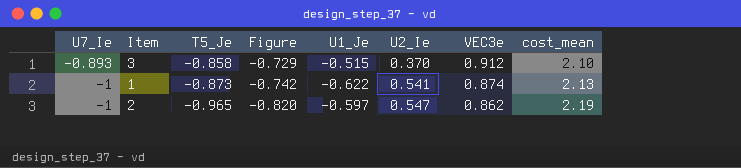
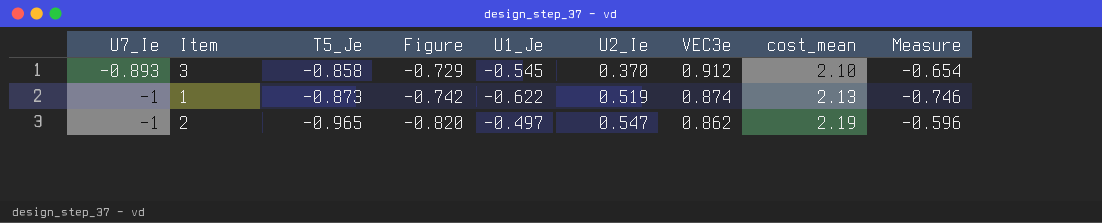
column Measure | formula: none -> [U1_Je] * 1.2
3 | U1_Je: -0.515 -> -0.545
1 | U2_Ie: 0.541 -> 0.519
2 | U1_Je: -0.597 -> -0.497

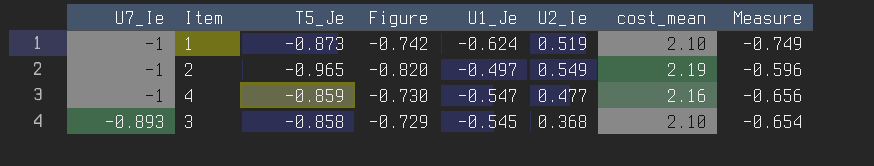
row order: U7_Ie descending -> U7_Ie ascending
column VEC3e | position: 7 -> none
1 | U1_Je: -0.622 -> -0.624
1 | cost_mean: 2.13 -> 2.10
1 | Measure: -0.746 -> -0.749
2 | U2_Ie: 0.547 -> 0.549
row 4: none -> -1 | -0.859 | -0.730 | -0.547 | 0.477 | 2.16 | -0.656
3 | U2_Ie: 0.370 -> 0.368

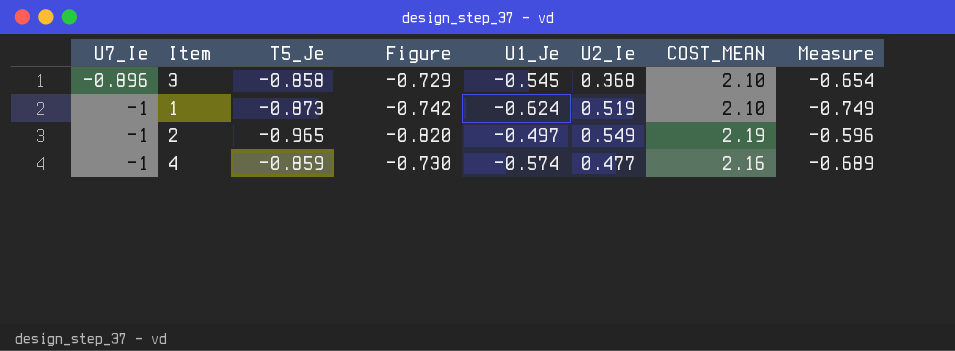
row order: U7_Ie ascending -> U7_Ie descending
column name: cost_mean -> COST_MEAN
3 | U7_Ie: -0.893 -> -0.896
4 | U1_Je: -0.547 -> -0.574
4 | Measure: -0.656 -> -0.689

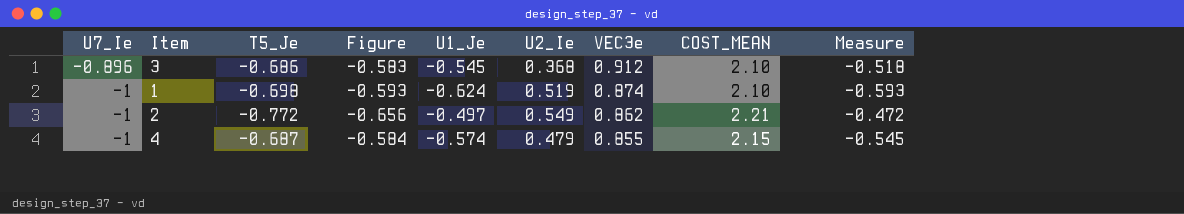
column VEC3e | position: none -> 7
column Measure | formula: [U1_Je] * 1.2 -> [U1_Je] * 0.95
3 | T5_Je: -0.858 -> -0.686
3 | Figure: -0.729 -> -0.583
1 | T5_Je: -0.873 -> -0.698
1 | Figure: -0.742 -> -0.593
2 | T5_Je: -0.965 -> -0.772
2 | Figure: -0.820 -> -0.656
2 | COST_MEAN: 2.19 -> 2.21
4 | T5_Je: -0.859 -> -0.687
4 | Figure: -0.730 -> -0.584
4 | U2_Ie: 0.477 -> 0.479
4 | COST_MEAN: 2.16 -> 2.15

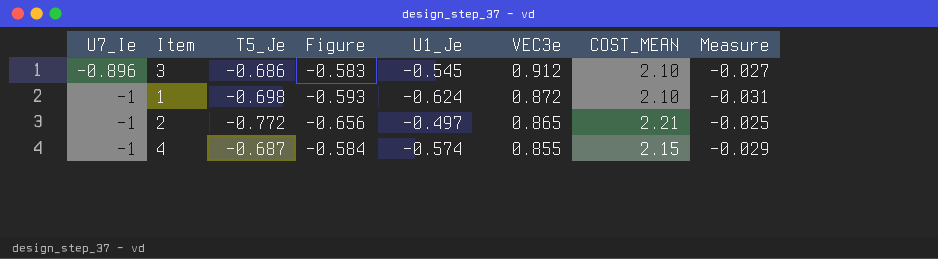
column U2_Ie | position: 6 -> none
column Measure | formula: [U1_Je] * 0.95 -> [U1_Je] * 0.05
1 | VEC3e: 0.874 -> 0.872
2 | VEC3e: 0.862 -> 0.865

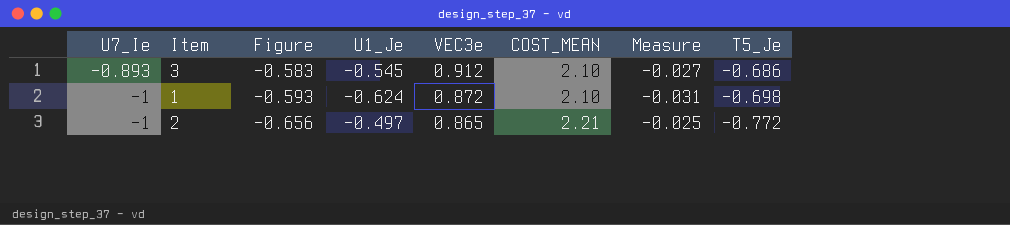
column T5_Je | position: 3 -> 8
row 4: -1 | -0.687 | -0.584 | -0.574 | 0.855 | 2.15 | -0.029 -> none
3 | U7_Ie: -0.896 -> -0.893

